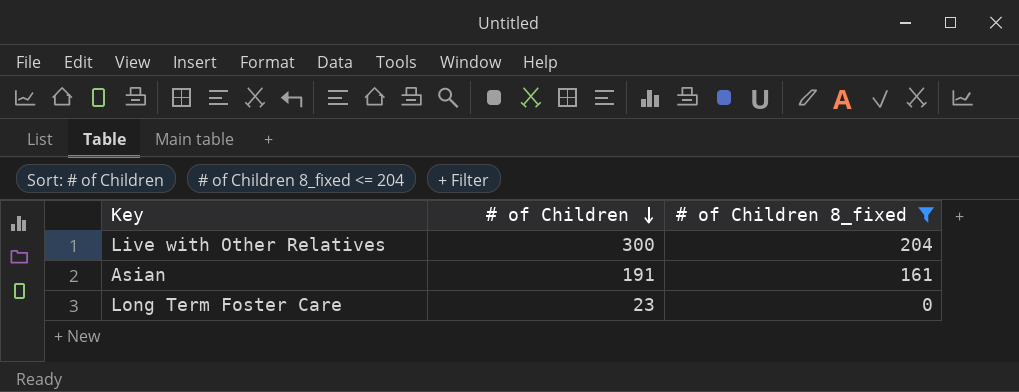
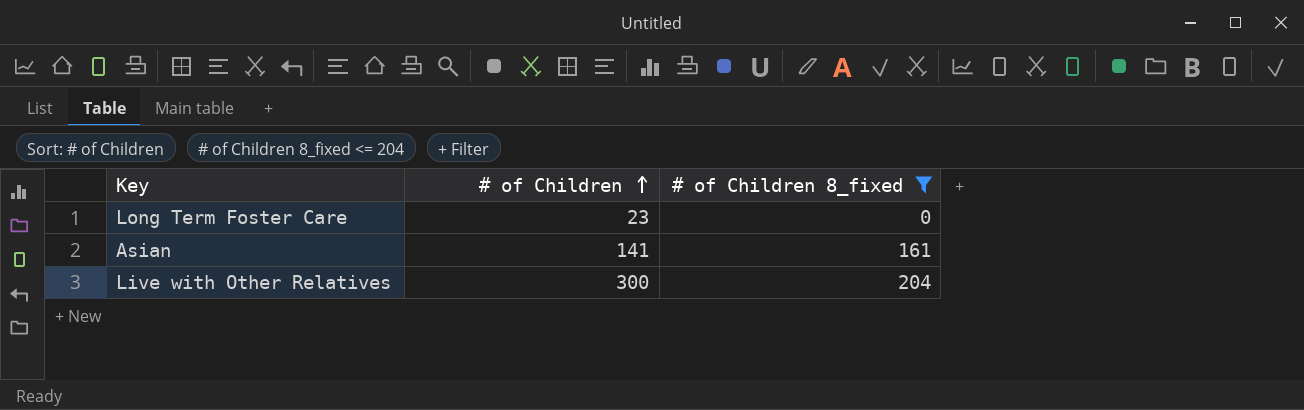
row order: # of Children descending -> # of Children ascending
Asian | # of Children: 191 -> 141

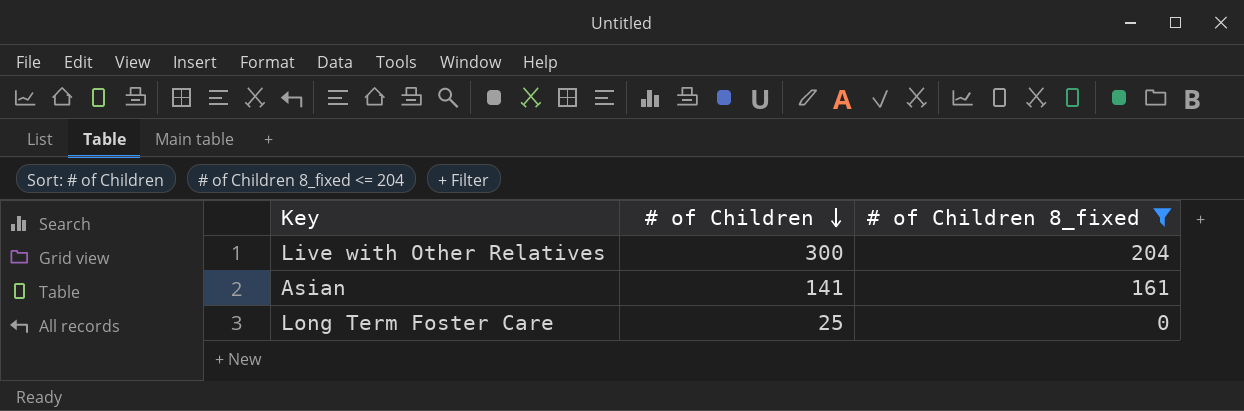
row order: # of Children ascending -> # of Children descending
Long Term Foster Care | # of Children: 23 -> 25

